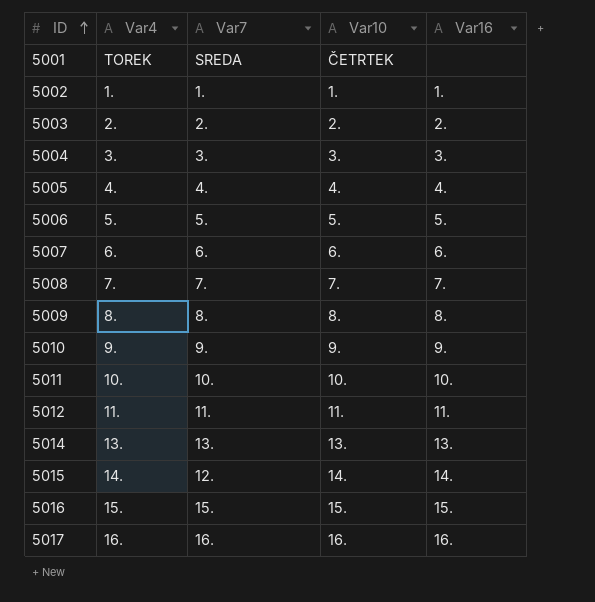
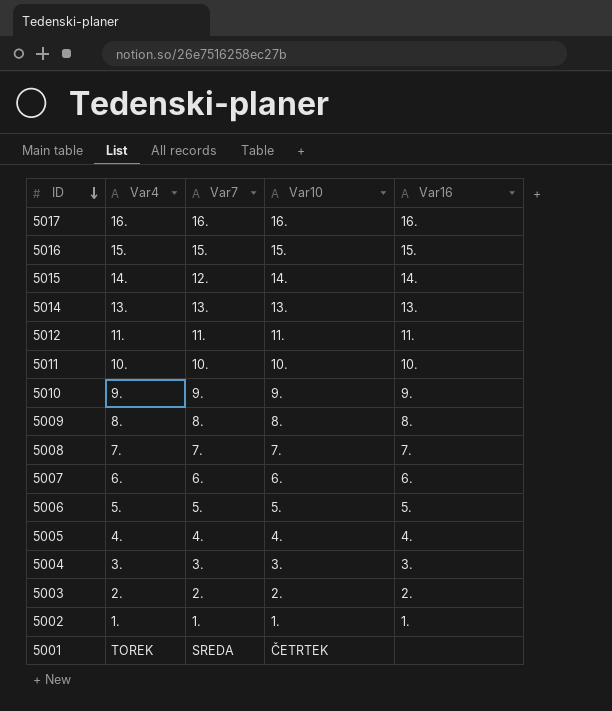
row order: ID ascending -> ID descending

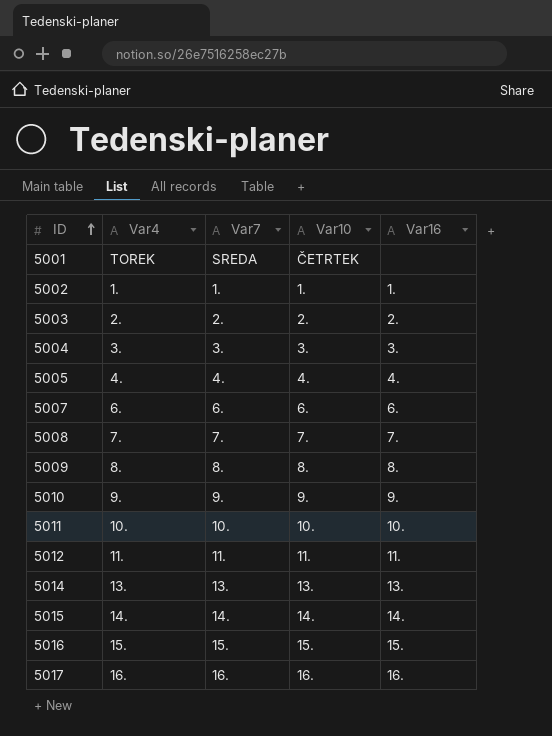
row order: ID descending -> ID ascending
row 5006: 5. | 5. | 5. | 5. -> none
5015 | Var7: 12. -> 14.

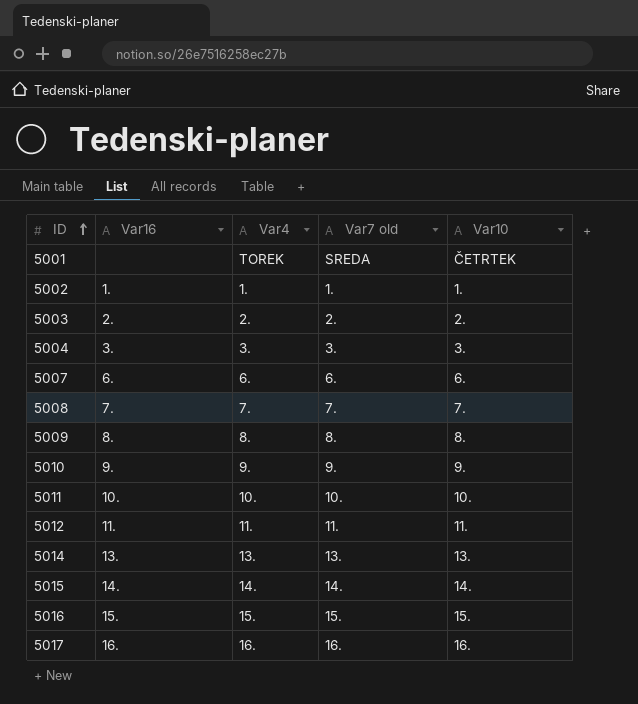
column Var16 | position: 5 -> 2
column name: Var7 -> Var7 old
row 5005: 4. | 4. | 4. | 4. -> none

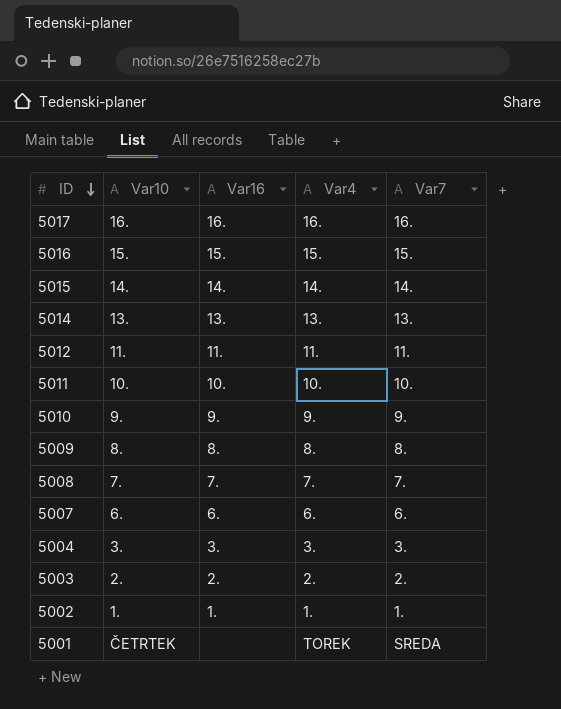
row order: ID ascending -> ID descending
column Var10 | position: 5 -> 2
column name: Var7 old -> Var7

